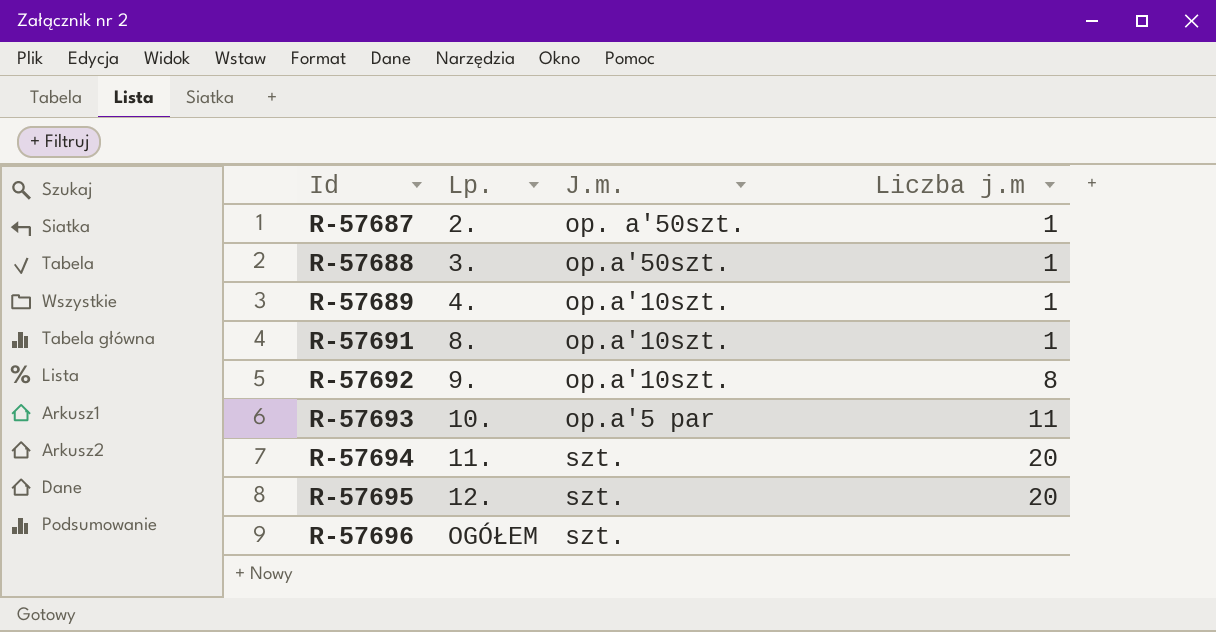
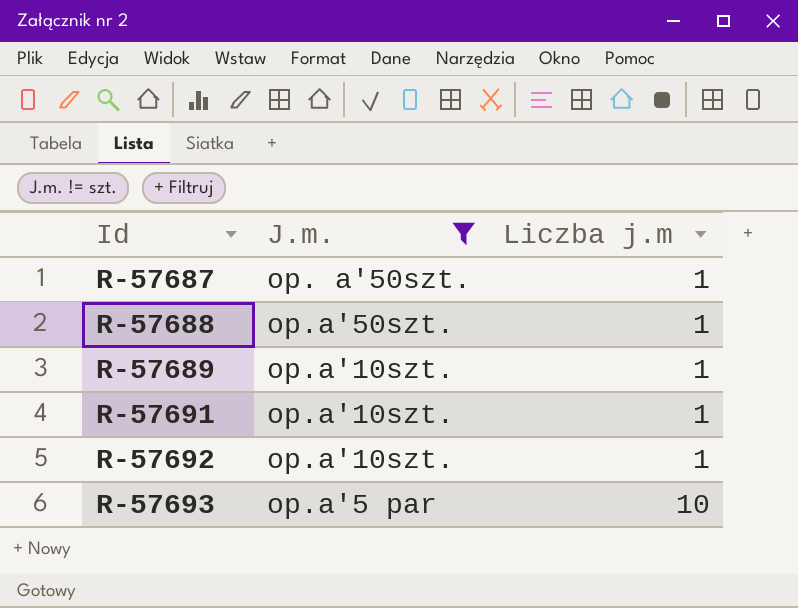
filter: none -> J.m. != szt.
column Lp. | position: 2 -> none
R-57692 | Liczba j.m: 8 -> 1
R-57693 | Liczba j.m: 11 -> 10

